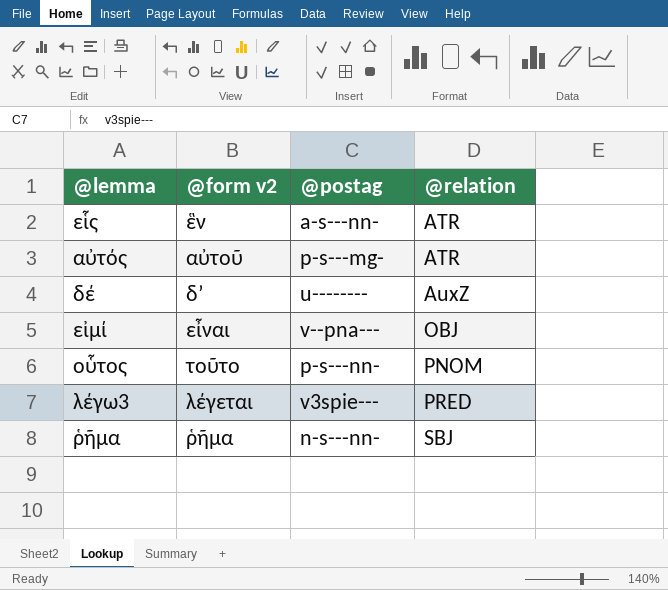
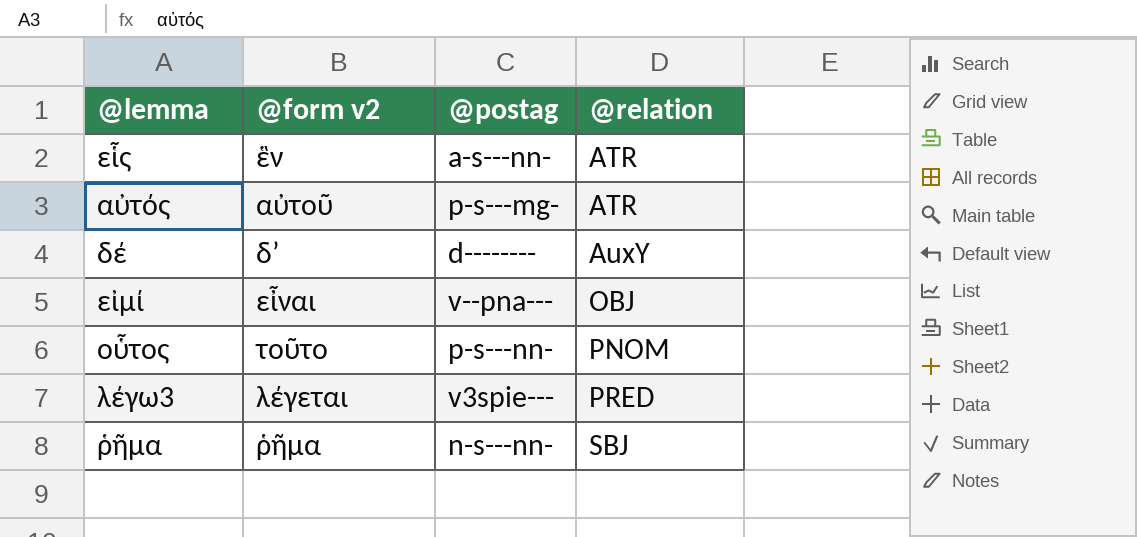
δέ | @postag: u-------- -> d--------
δέ | @relation: AuxZ -> AuxY

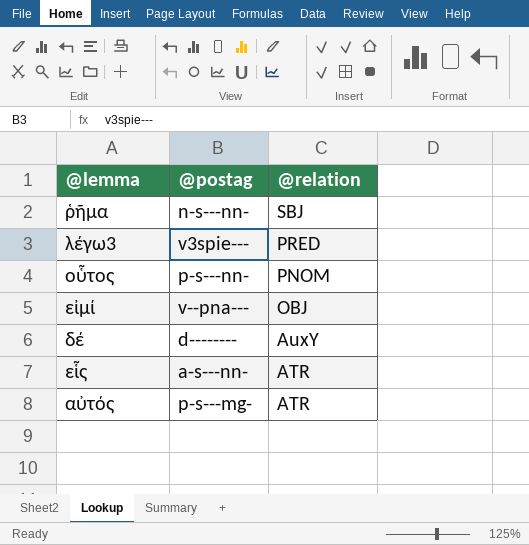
row order: @relation ascending -> @relation descending
column @form v2 | position: 2 -> none

